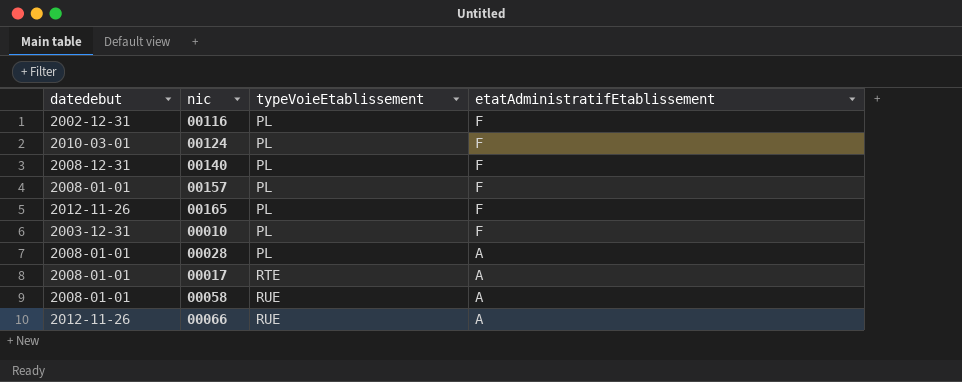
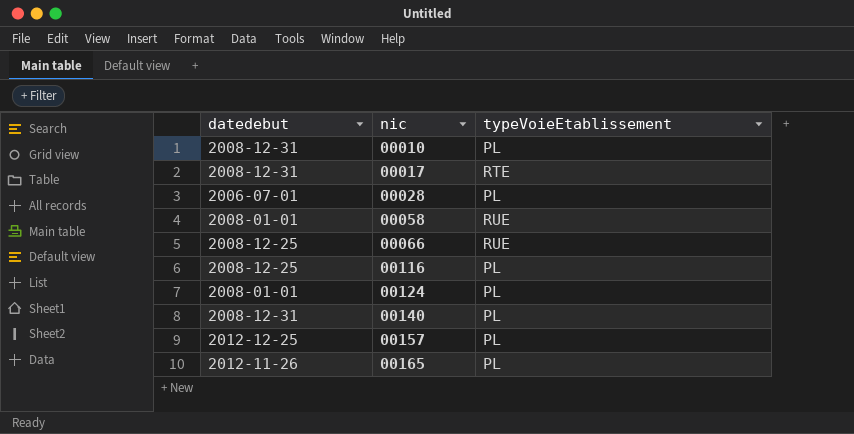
row order: typeVoieEtablissement ascending -> nic ascending
column etatAdministratifEtablissement | position: 4 -> none
00010 | datedebut: 2003-12-31 -> 2008-12-31
00017 | datedebut: 2008-01-01 -> 2008-12-31
00028 | datedebut: 2008-01-01 -> 2006-07-01
00066 | datedebut: 2012-11-26 -> 2008-12-25
00116 | datedebut: 2002-12-31 -> 2008-12-25
00124 | datedebut: 2010-03-01 -> 2008-01-01
00157 | datedebut: 2008-01-01 -> 2012-12-25

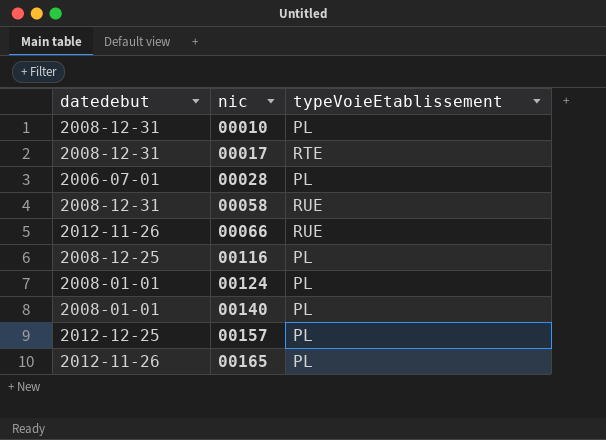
00058 | datedebut: 2008-01-01 -> 2008-12-31
00066 | datedebut: 2008-12-25 -> 2012-11-26
00140 | datedebut: 2008-12-31 -> 2008-01-01

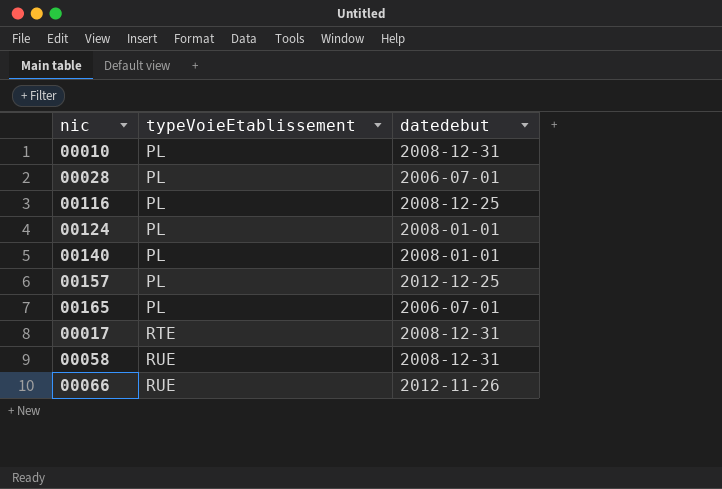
row order: nic ascending -> typeVoieEtablissement ascending
column datedebut | position: 1 -> 3
00165 | datedebut: 2012-11-26 -> 2006-07-01

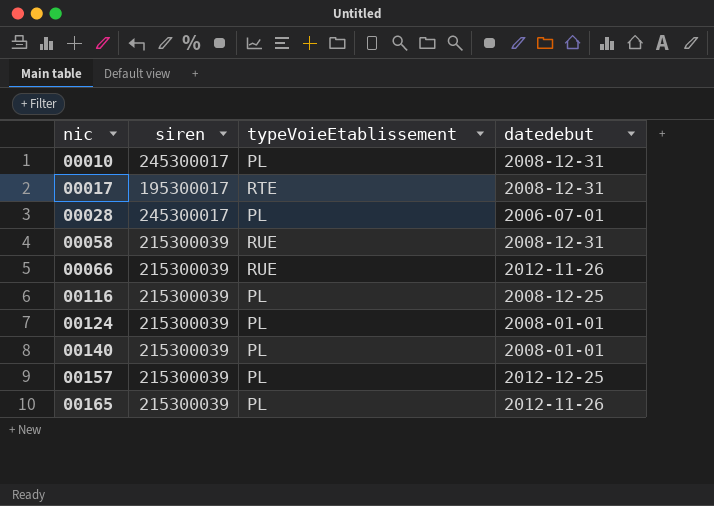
row order: typeVoieEtablissement ascending -> nic ascending
column siren | position: none -> 2
00165 | datedebut: 2006-07-01 -> 2012-11-26

